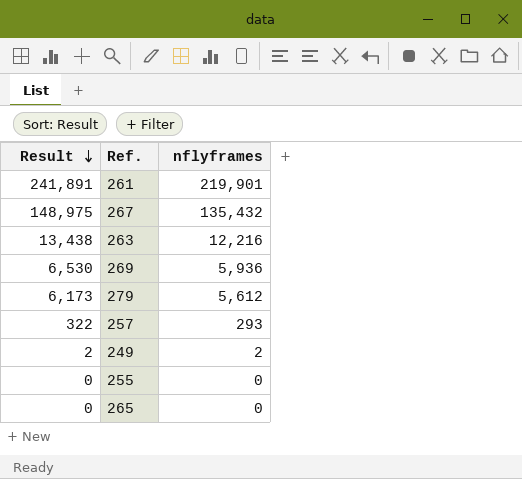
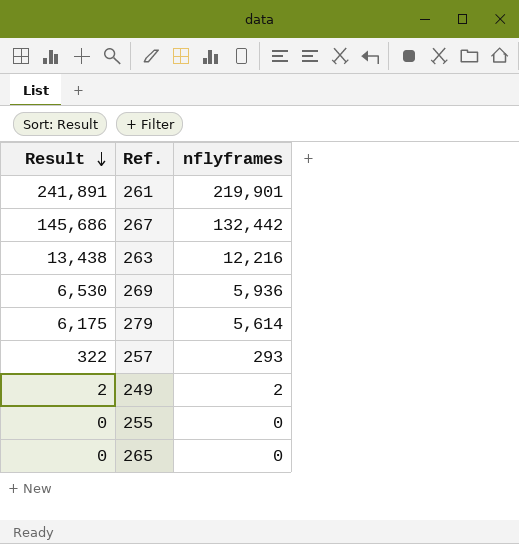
267 | Result: 148,975 -> 145,686
267 | nflyframes: 135,432 -> 132,442
279 | Result: 6,173 -> 6,175
279 | nflyframes: 5,612 -> 5,614

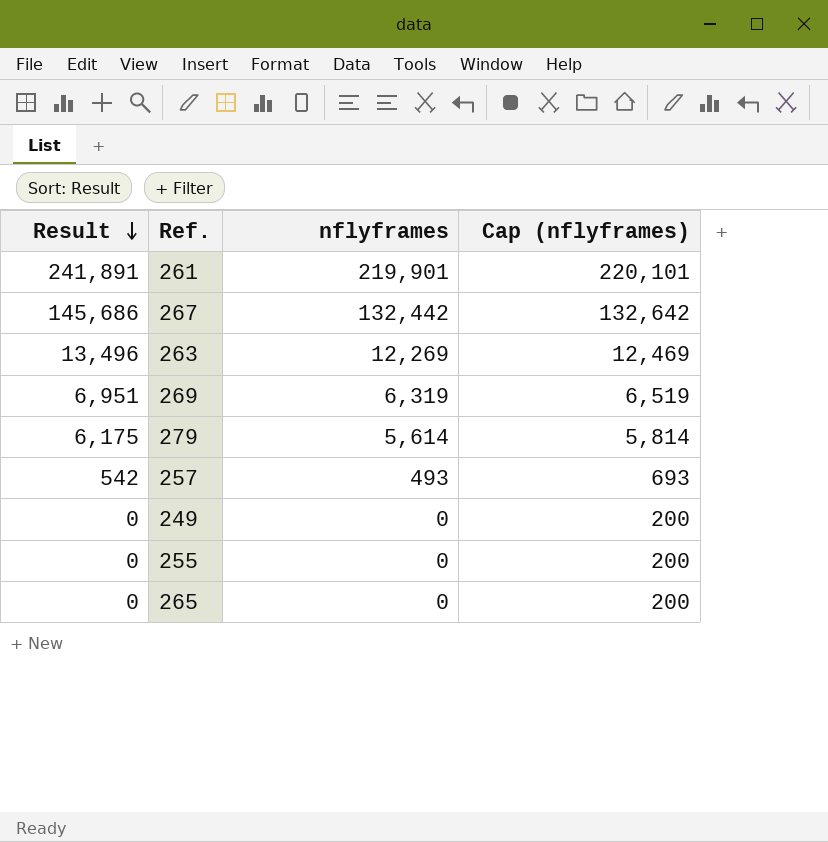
column Cap (nflyframes) | formula: none -> [nflyframes] + 200
263 | Result: 13,438 -> 13,496
263 | nflyframes: 12,216 -> 12,269
269 | Result: 6,530 -> 6,951
269 | nflyframes: 5,936 -> 6,319
257 | Result: 322 -> 542
257 | nflyframes: 293 -> 493
249 | Result: 2 -> 0
249 | nflyframes: 2 -> 0

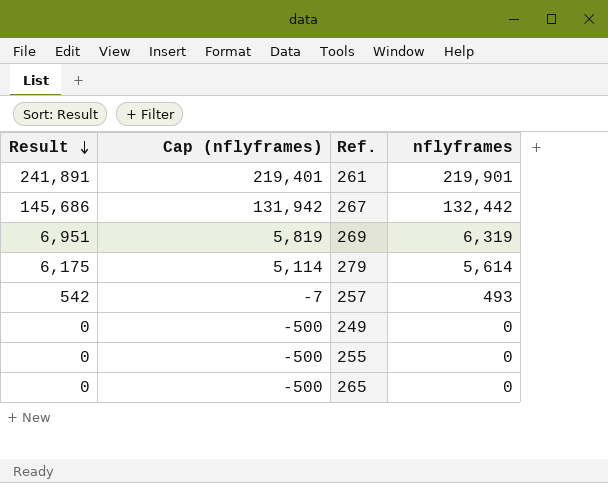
column Cap (nflyframes) | formula: [nflyframes] + 200 -> [nflyframes] - 500
column Cap (nflyframes) | position: 4 -> 2
row 263: 13,496 | 12,269 | 12,469 -> none

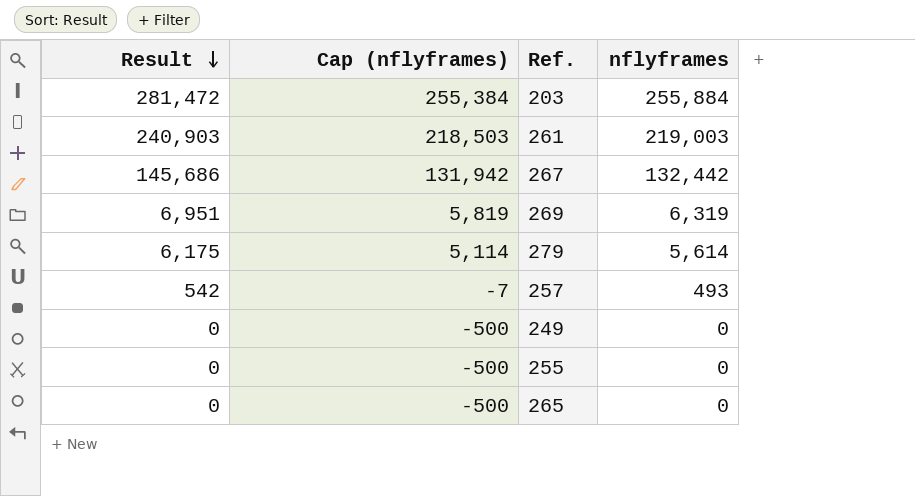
row 203: none -> 281,472 | 255,384 | 255,884
261 | Result: 241,891 -> 240,903
261 | Cap (nflyframes): 219,401 -> 218,503
261 | nflyframes: 219,901 -> 219,003

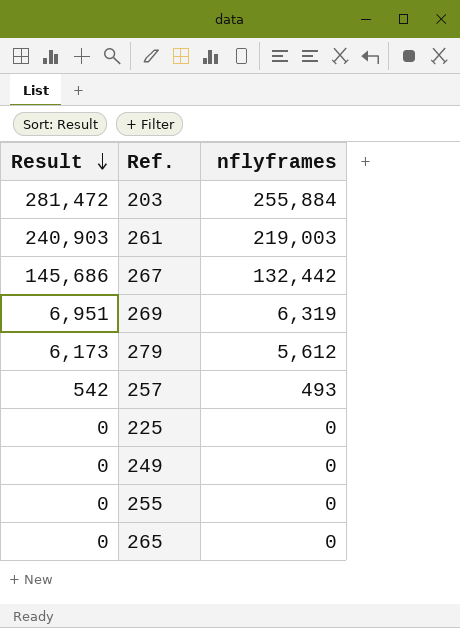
column Cap (nflyframes) | formula: [nflyframes] - 500 -> none
279 | Result: 6,175 -> 6,173
279 | nflyframes: 5,614 -> 5,612
row 225: none -> 0 | 0

